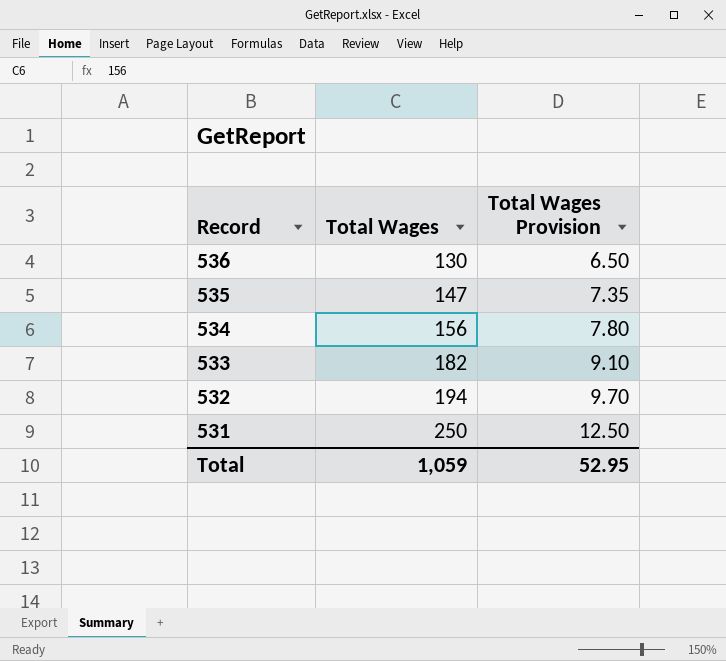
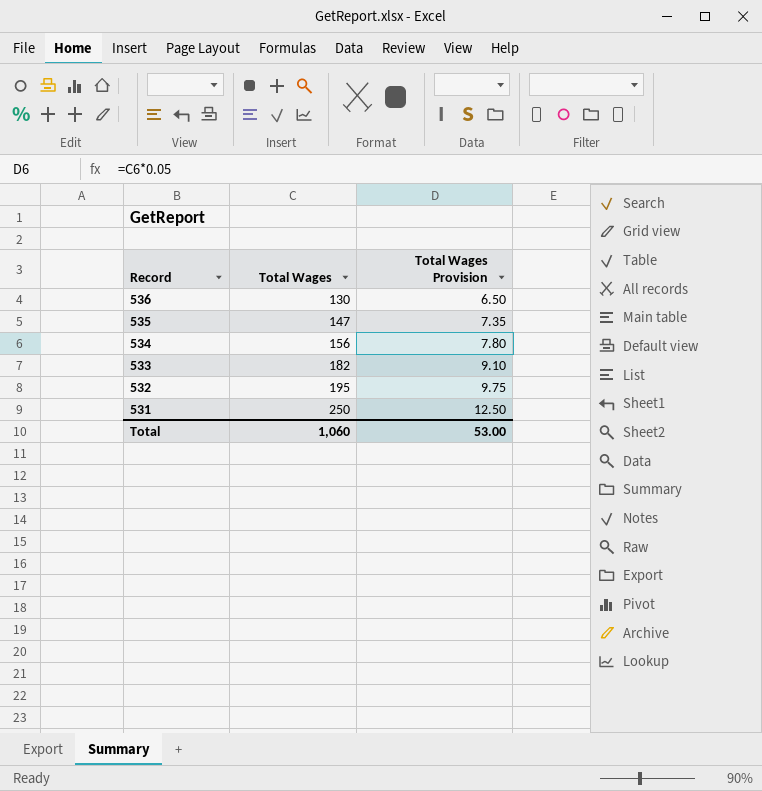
532 | Total Wages: 194 -> 195
532 | Total Wages Provision: 9.70 -> 9.75
Total | Total Wages: 1,059 -> 1,060
Total | Total Wages Provision: 52.95 -> 53.00

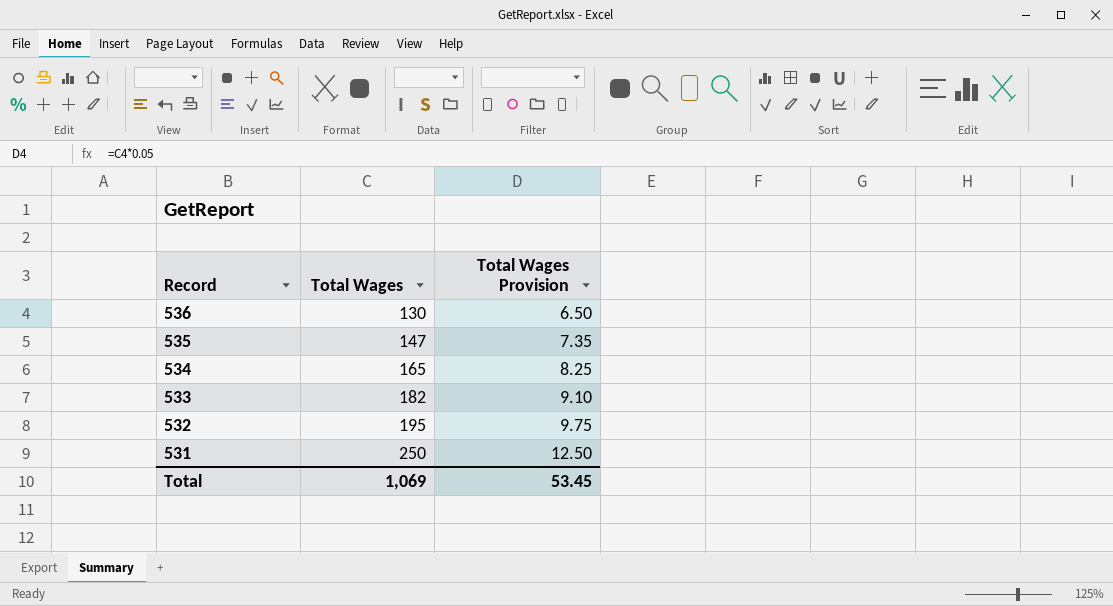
534 | Total Wages: 156 -> 165
534 | Total Wages Provision: 7.80 -> 8.25
Total | Total Wages: 1,060 -> 1,069
Total | Total Wages Provision: 53.00 -> 53.45

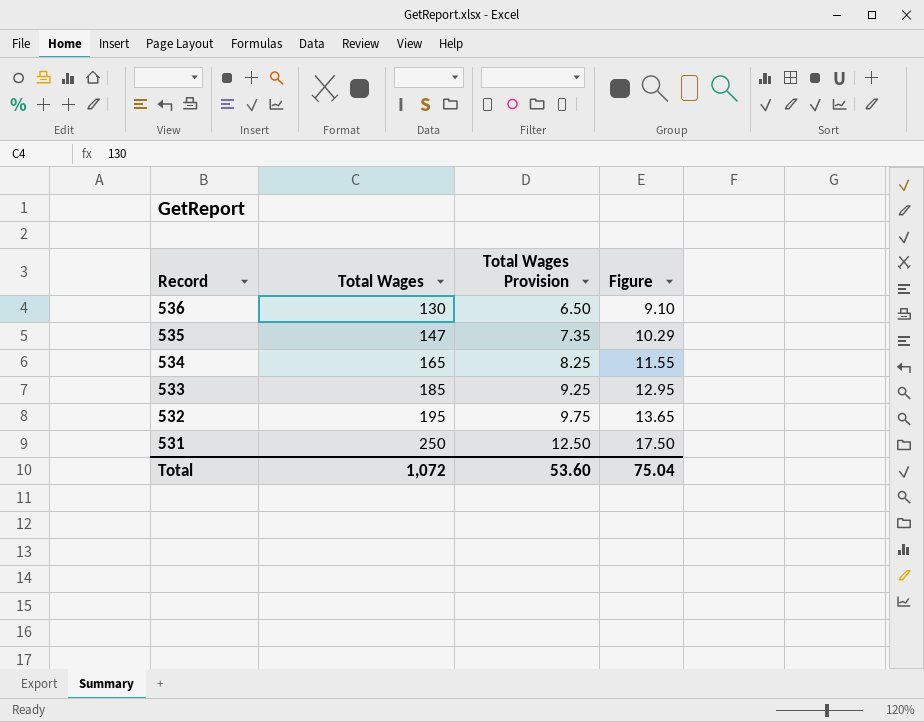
column Figure | formula: none -> [Total Wages] * 0.07
533 | Total Wages: 182 -> 185
533 | Total Wages Provision: 9.10 -> 9.25
Total | Total Wages: 1,069 -> 1,072
Total | Total Wages Provision: 53.45 -> 53.60

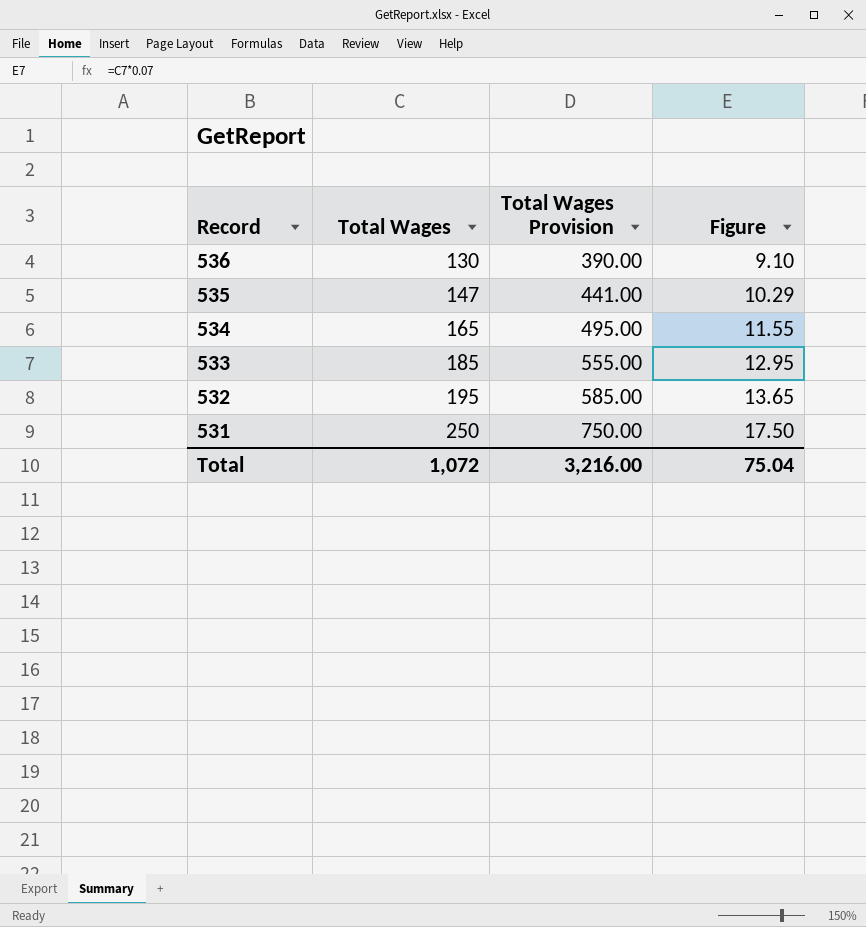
column Total Wages Provision | formula: [Total Wages] * 0.05 -> [Total Wages] * 3
Total | Total Wages Provision: 53.60 -> 3,216.00

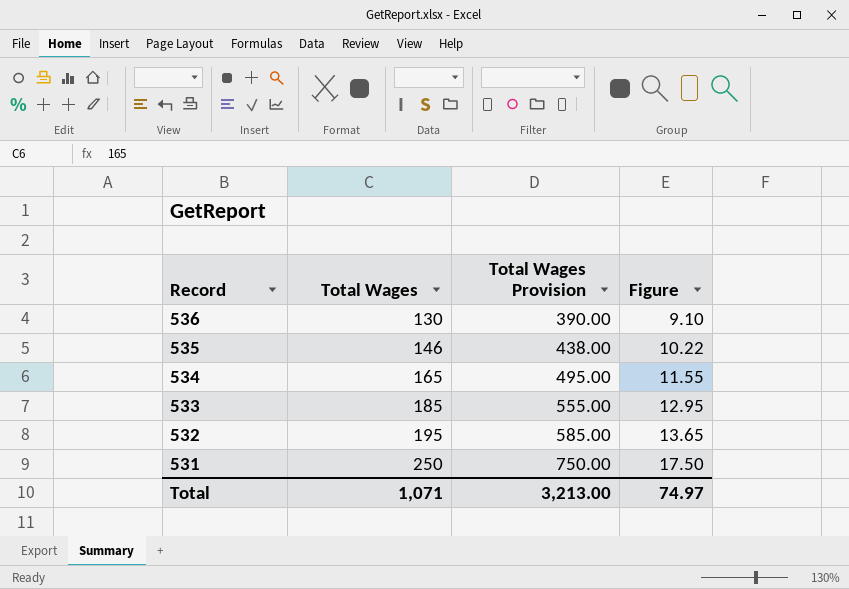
535 | Total Wages: 147 -> 146
535 | Total Wages Provision: 441.00 -> 438.00
535 | Figure: 10.29 -> 10.22
Total | Total Wages: 1,072 -> 1,071
Total | Total Wages Provision: 3,216.00 -> 3,213.00
Total | Figure: 75.04 -> 74.97

